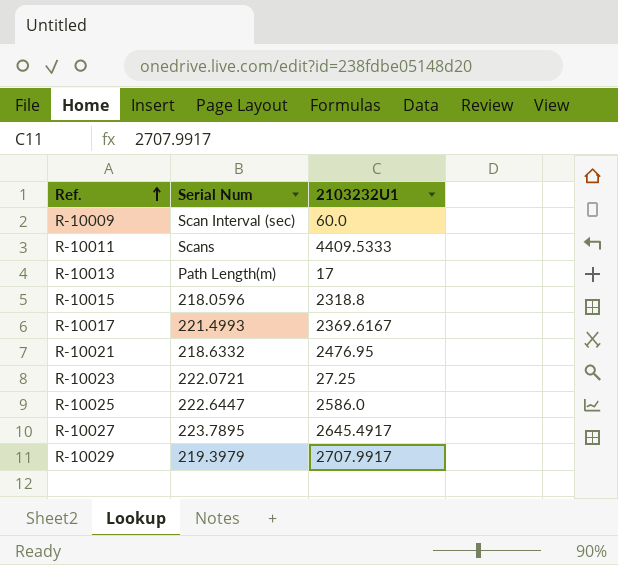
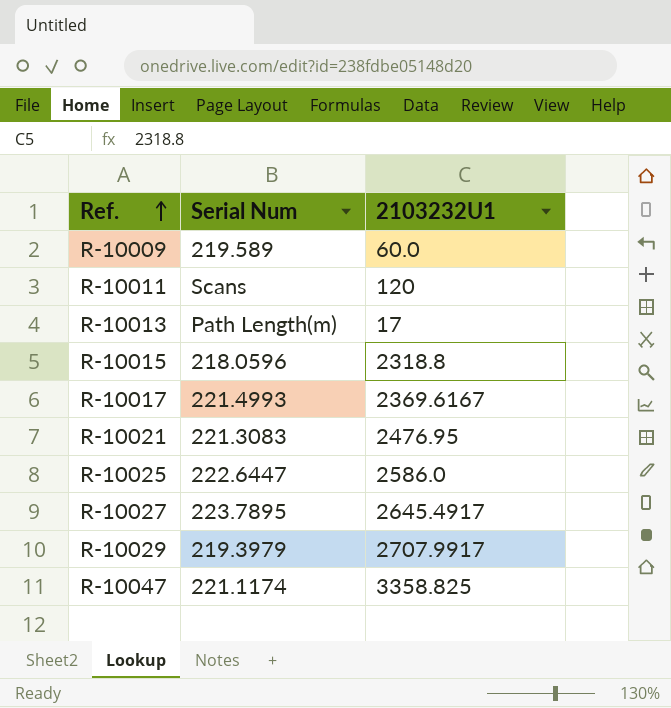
row R-10023: 222.0721 | 27.25 -> none
R-10009 | Serial Num: Scan Interval (sec) -> 219.589
R-10011 | 2103232U1: 4409.5333 -> 120
R-10021 | Serial Num: 218.6332 -> 221.3083
row R-10047: none -> 221.1174 | 3358.825

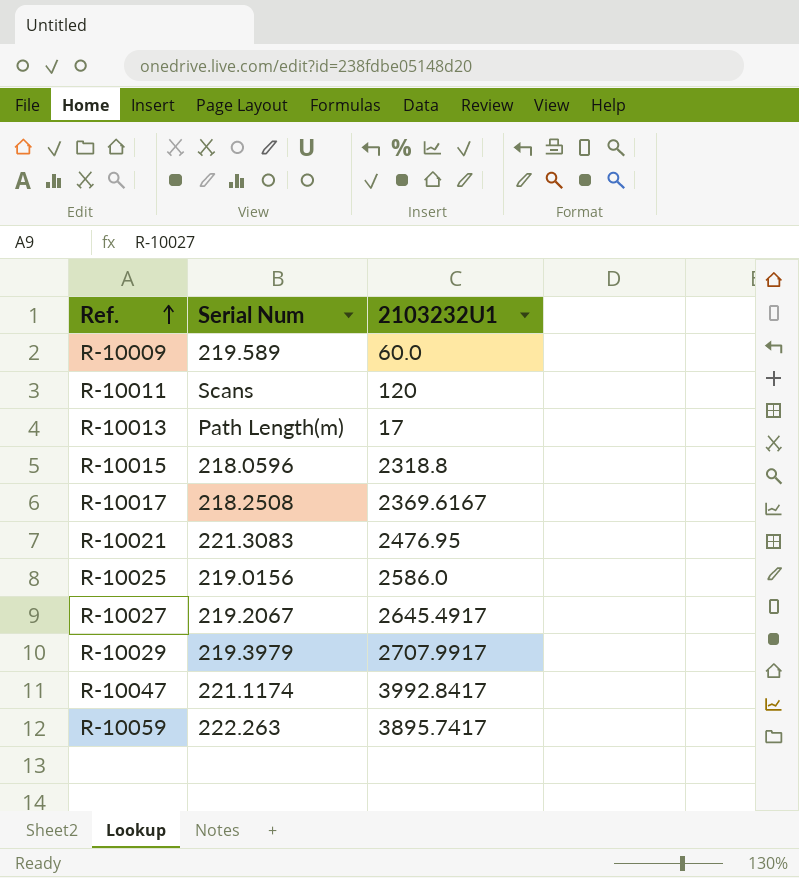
R-10017 | Serial Num: 221.4993 -> 218.2508
R-10025 | Serial Num: 222.6447 -> 219.0156
R-10027 | Serial Num: 223.7895 -> 219.2067
R-10047 | 2103232U1: 3358.825 -> 3992.8417
row R-10059: none -> 222.263 | 3895.7417

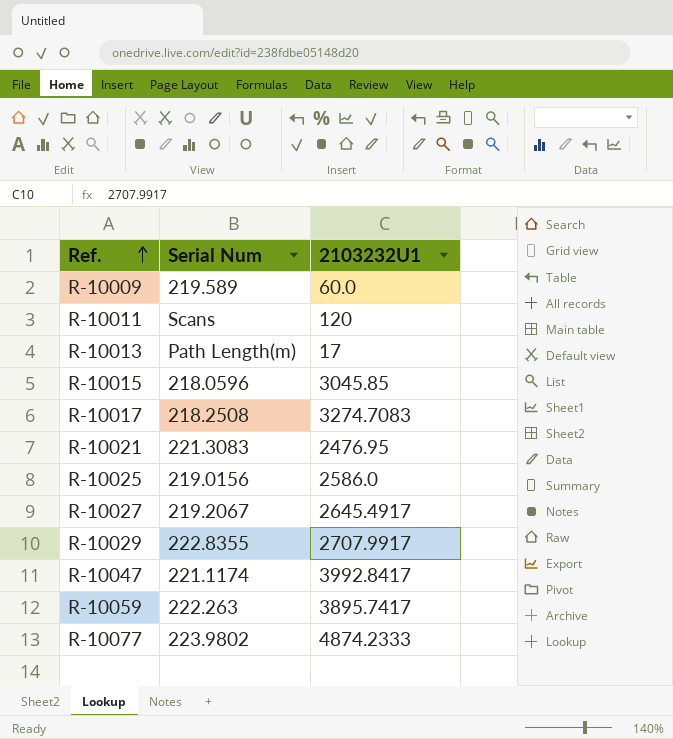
R-10015 | 2103232U1: 2318.8 -> 3045.85
R-10017 | 2103232U1: 2369.6167 -> 3274.7083
R-10029 | Serial Num: 219.3979 -> 222.8355
row R-10077: none -> 223.9802 | 4874.2333

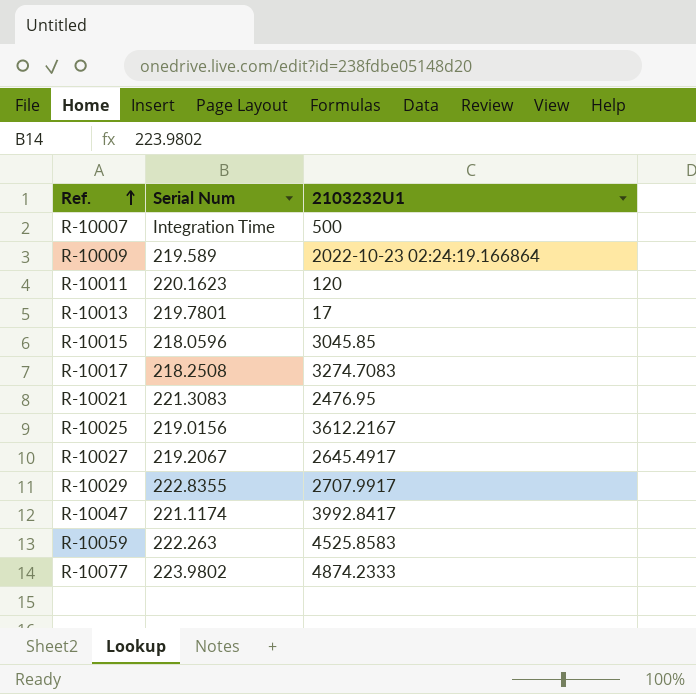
row R-10007: none -> Integration Time | 500
R-10009 | 2103232U1: 60.0 -> 2022-10-23 02:24:19.166864
R-10011 | Serial Num: Scans -> 220.1623
R-10013 | Serial Num: Path Length(m) -> 219.7801
R-10025 | 2103232U1: 2586.0 -> 3612.2167
R-10059 | 2103232U1: 3895.7417 -> 4525.8583

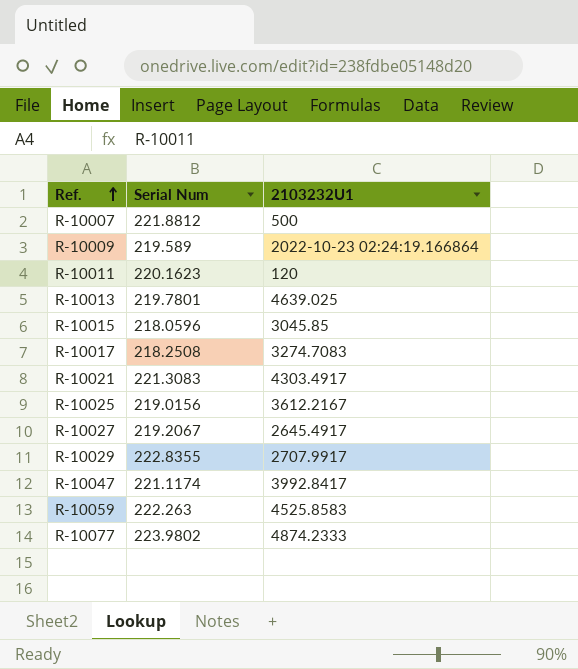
R-10007 | Serial Num: Integration Time -> 221.8812
R-10013 | 2103232U1: 17 -> 4639.025
R-10021 | 2103232U1: 2476.95 -> 4303.4917

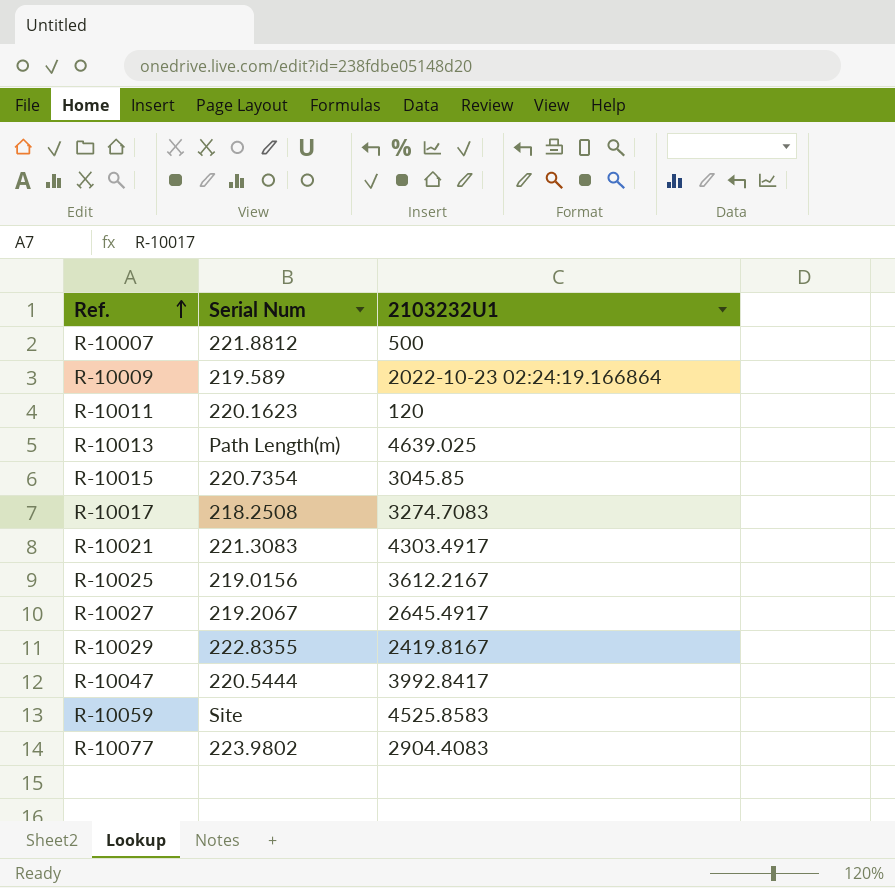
R-10013 | Serial Num: 219.7801 -> Path Length(m)
R-10015 | Serial Num: 218.0596 -> 220.7354
R-10029 | 2103232U1: 2707.9917 -> 2419.8167
R-10047 | Serial Num: 221.1174 -> 220.5444
R-10059 | Serial Num: 222.263 -> Site
R-10077 | 2103232U1: 4874.2333 -> 2904.4083

